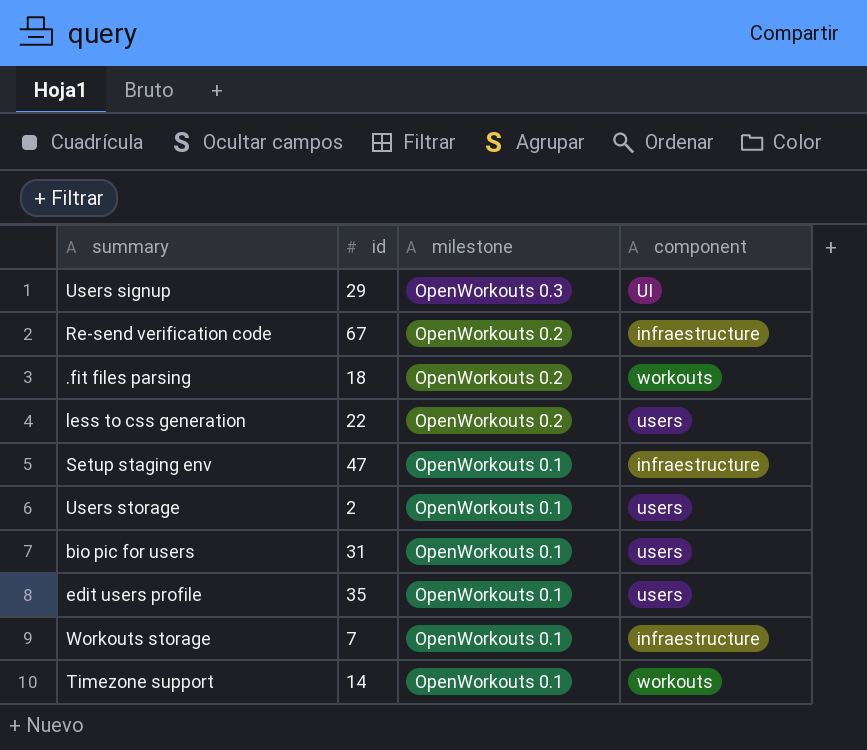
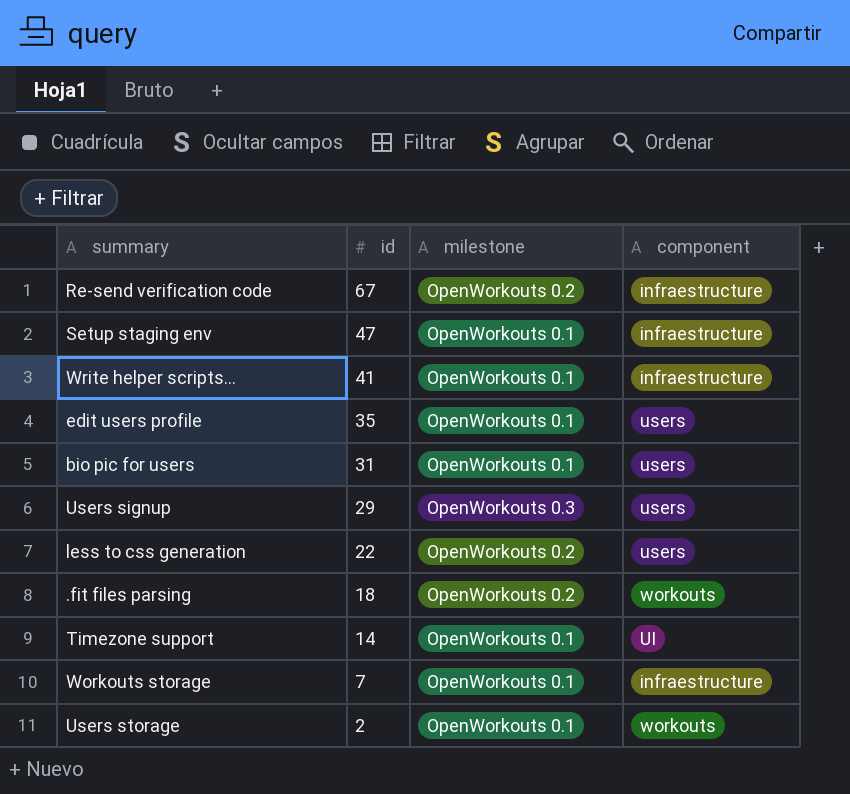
row order: milestone descending -> id descending
row Write helper scripts...: none -> 41 | OpenWorkouts 0.1 | infraestructure
Users signup | component: UI -> users
Timezone support | component: workouts -> UI
Users storage | component: users -> workouts

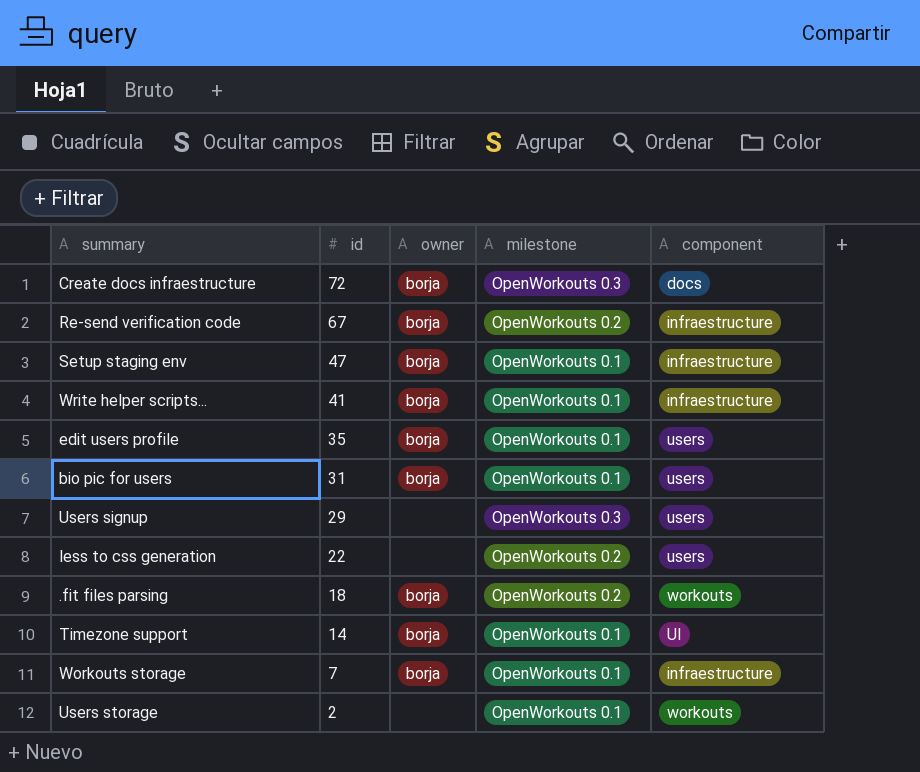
column owner | position: none -> 3
row Create docs infraestructure: none -> 72 | borja | OpenWorkouts 0.3 | docs

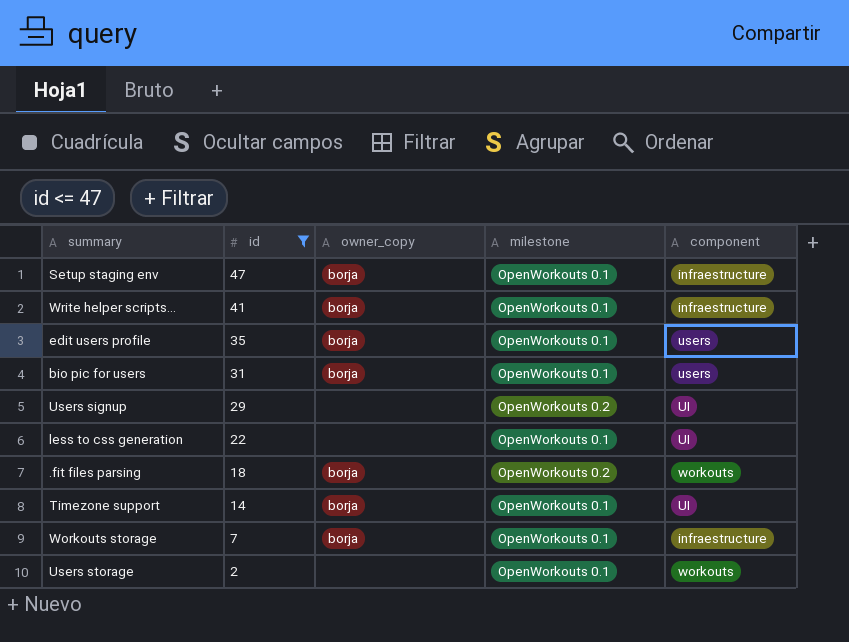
filter: none -> id <= 47
column name: owner -> owner_copy
Users signup | milestone: OpenWorkouts 0.3 -> OpenWorkouts 0.2
Users signup | component: users -> UI
less to css generation | milestone: OpenWorkouts 0.2 -> OpenWorkouts 0.1
less to css generation | component: users -> UI

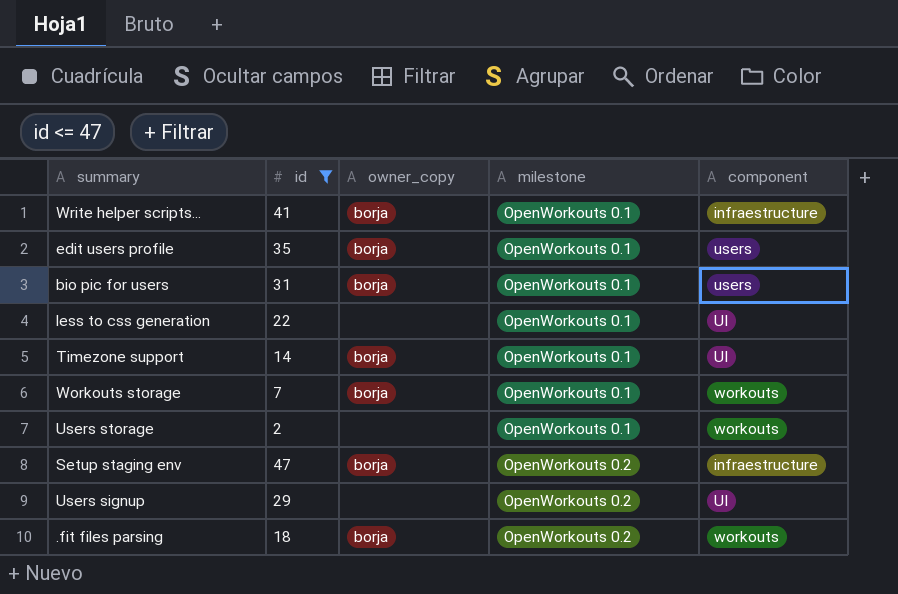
row order: id descending -> milestone ascending
Workouts storage | component: infraestructure -> workouts
Setup staging env | milestone: OpenWorkouts 0.1 -> OpenWorkouts 0.2

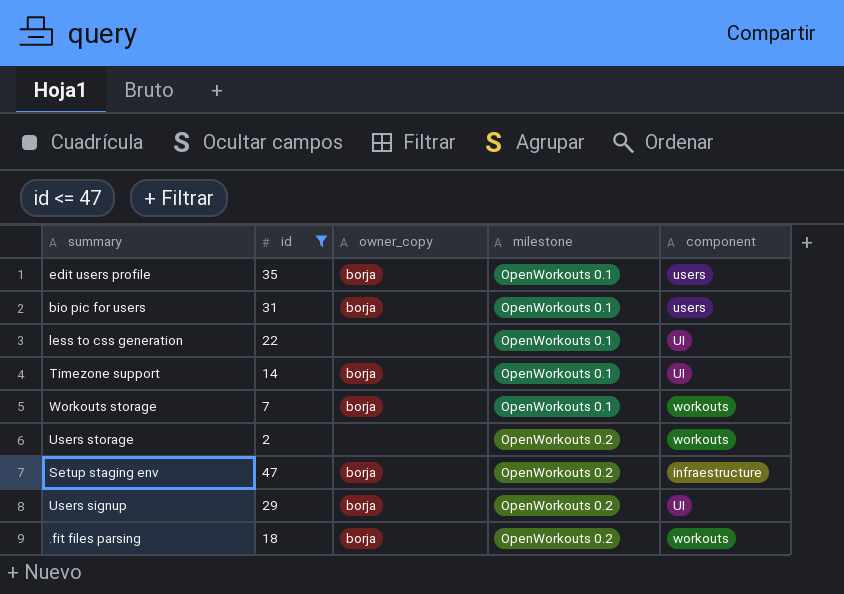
row Write helper scripts...: 41 | borja | OpenWorkouts 0.1 | infraestructure -> none
Users storage | milestone: OpenWorkouts 0.1 -> OpenWorkouts 0.2
Users signup | owner_copy: none -> borja

